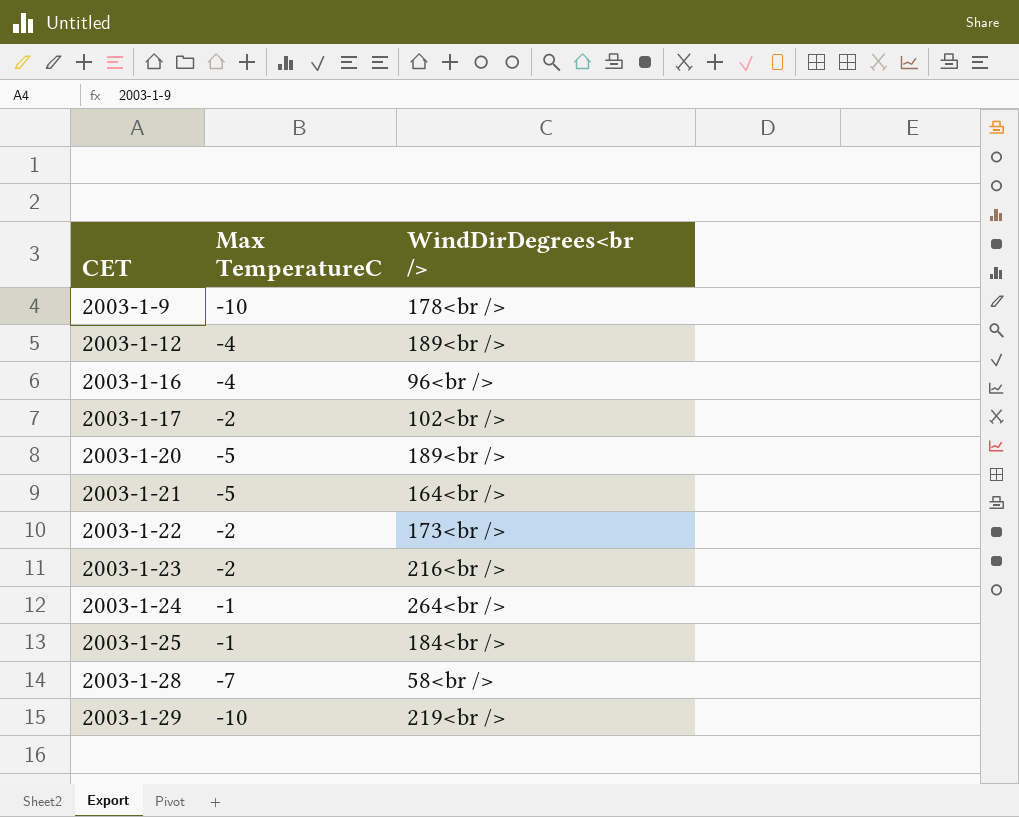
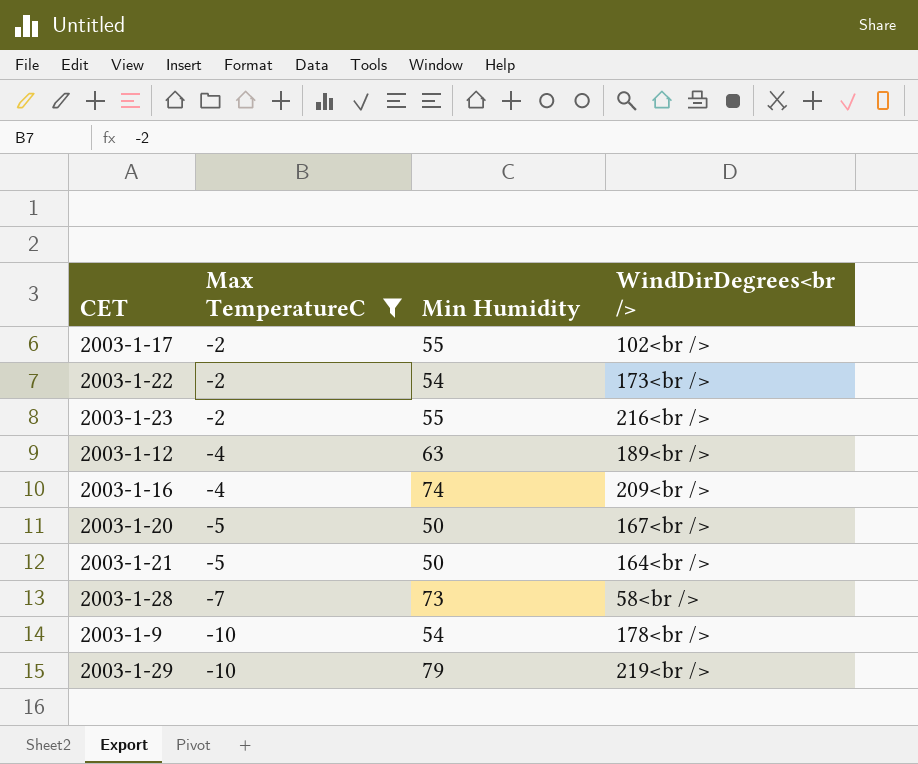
filter: none -> Max TemperatureC != -1
row order: CET ascending -> Max TemperatureC descending
column Min Humidity | position: none -> 3
2003-1-16 | WindDirDegrees<br />: 96<br /> -> 209<br />
2003-1-20 | WindDirDegrees<br />: 189<br /> -> 167<br />

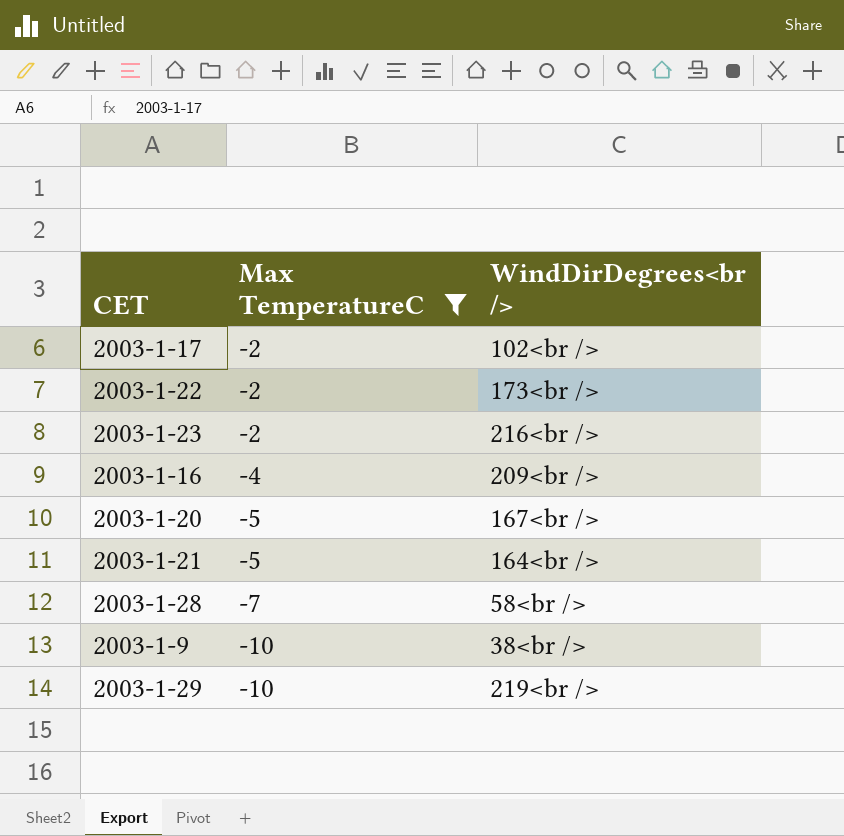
column Min Humidity | position: 3 -> none
row 2003-1-12: -4 | 63 | 189<br /> -> none
2003-1-9 | WindDirDegrees<br />: 178<br /> -> 38<br />

